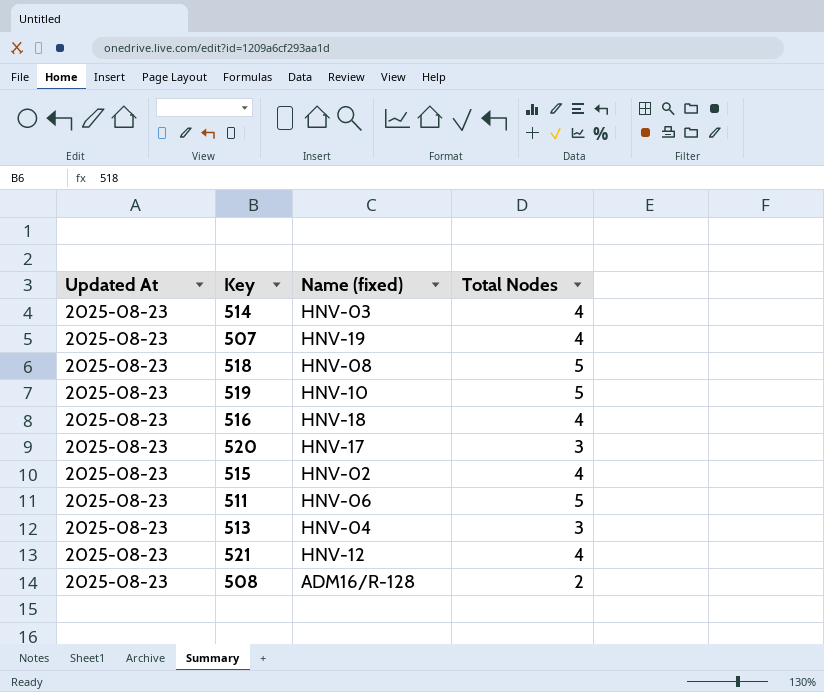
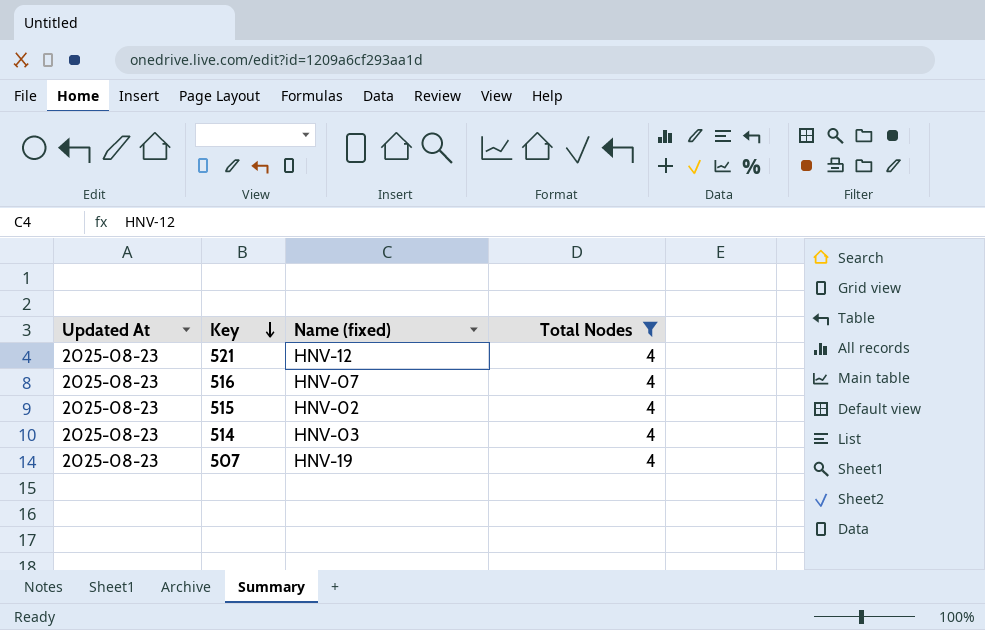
filter: none -> Total Nodes = 4
row order: none -> Key descending
516 | Name (fixed): HNV-18 -> HNV-07

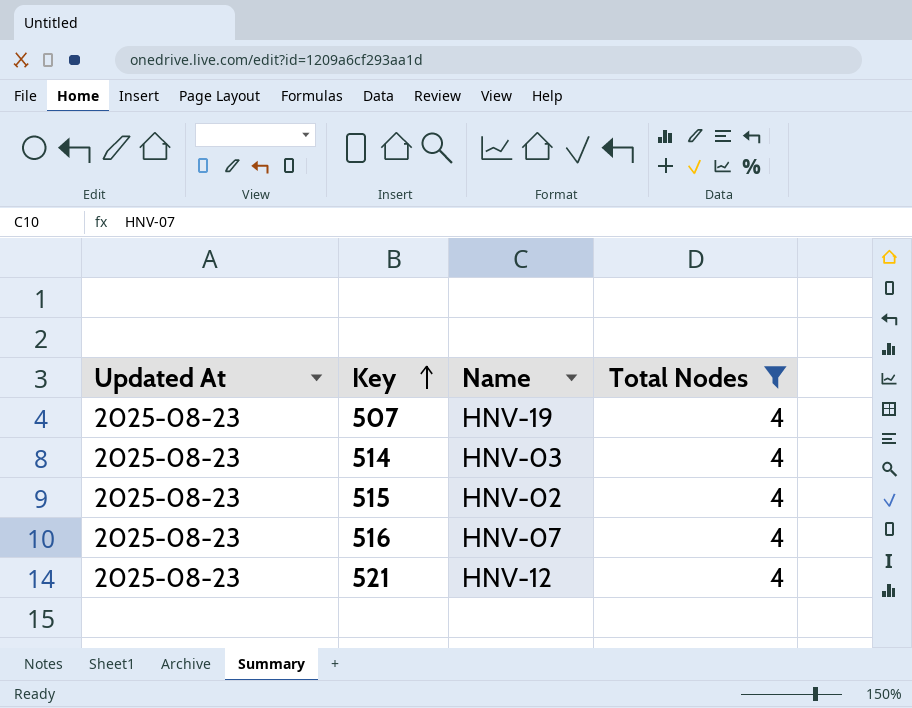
row order: Key descending -> Key ascending
column name: Name (fixed) -> Name

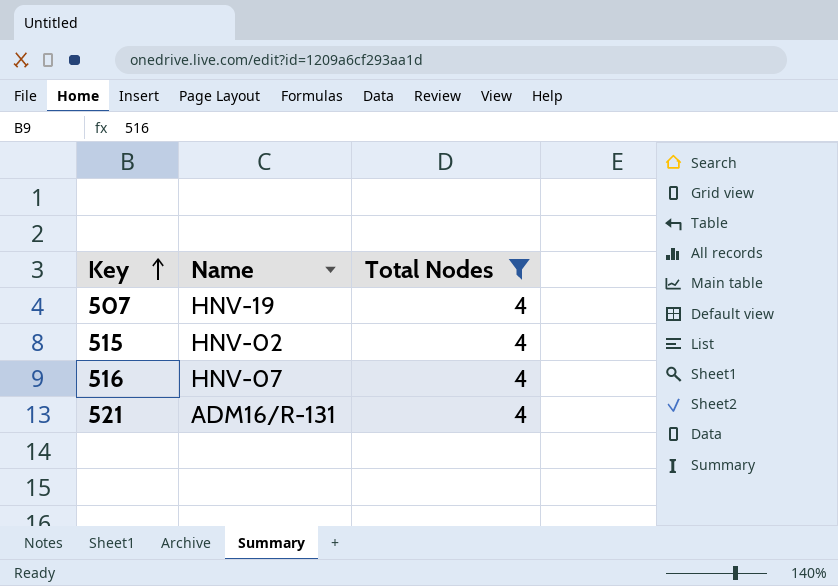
column Updated At | position: 1 -> none
row 514: 2025-08-23 | HNV-03 | 4 -> none
521 | Name: HNV-12 -> ADM16/R-131

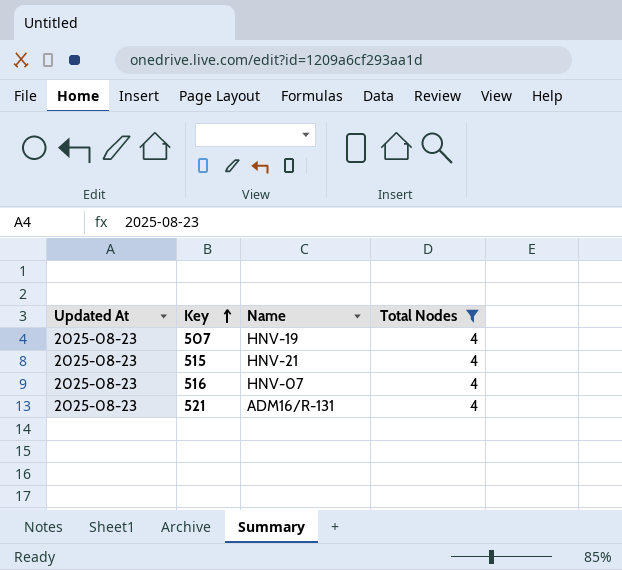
column Updated At | position: none -> 1
515 | Name: HNV-02 -> HNV-21

